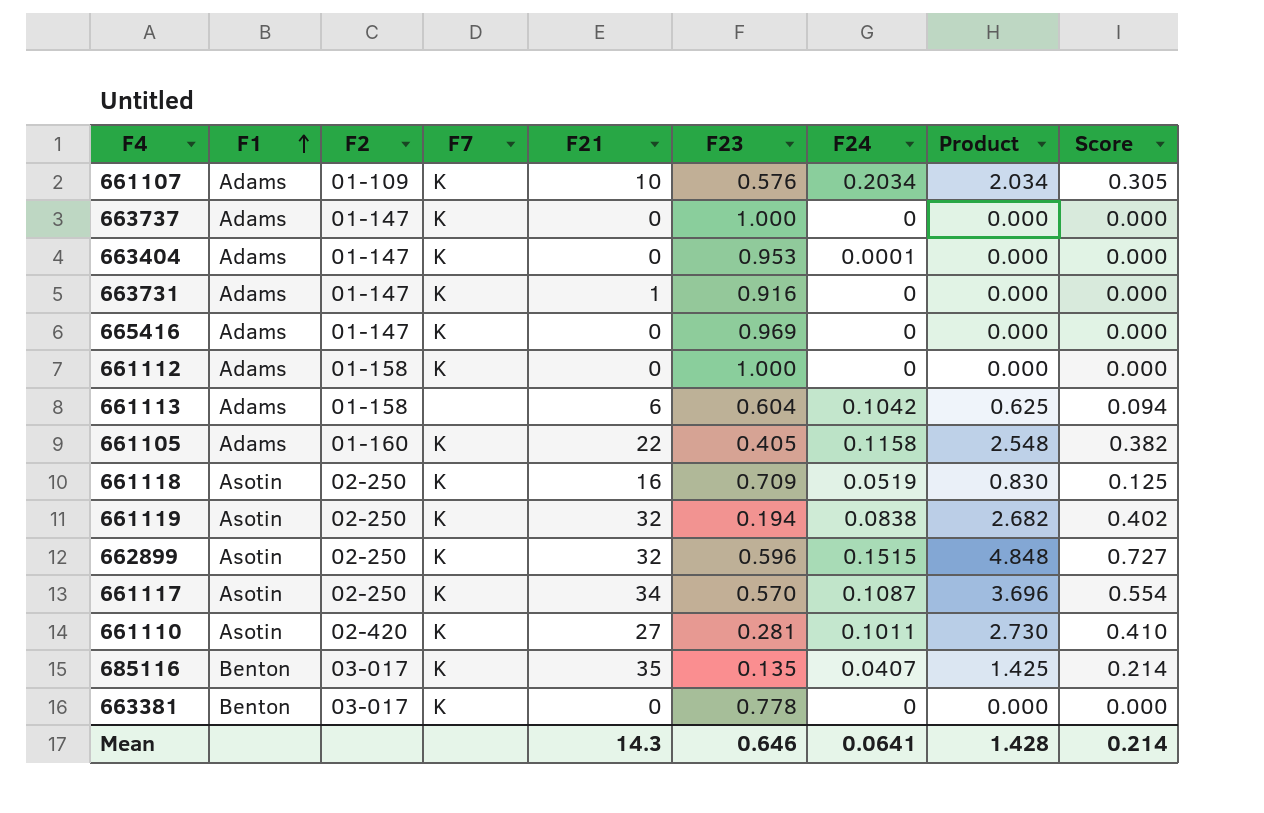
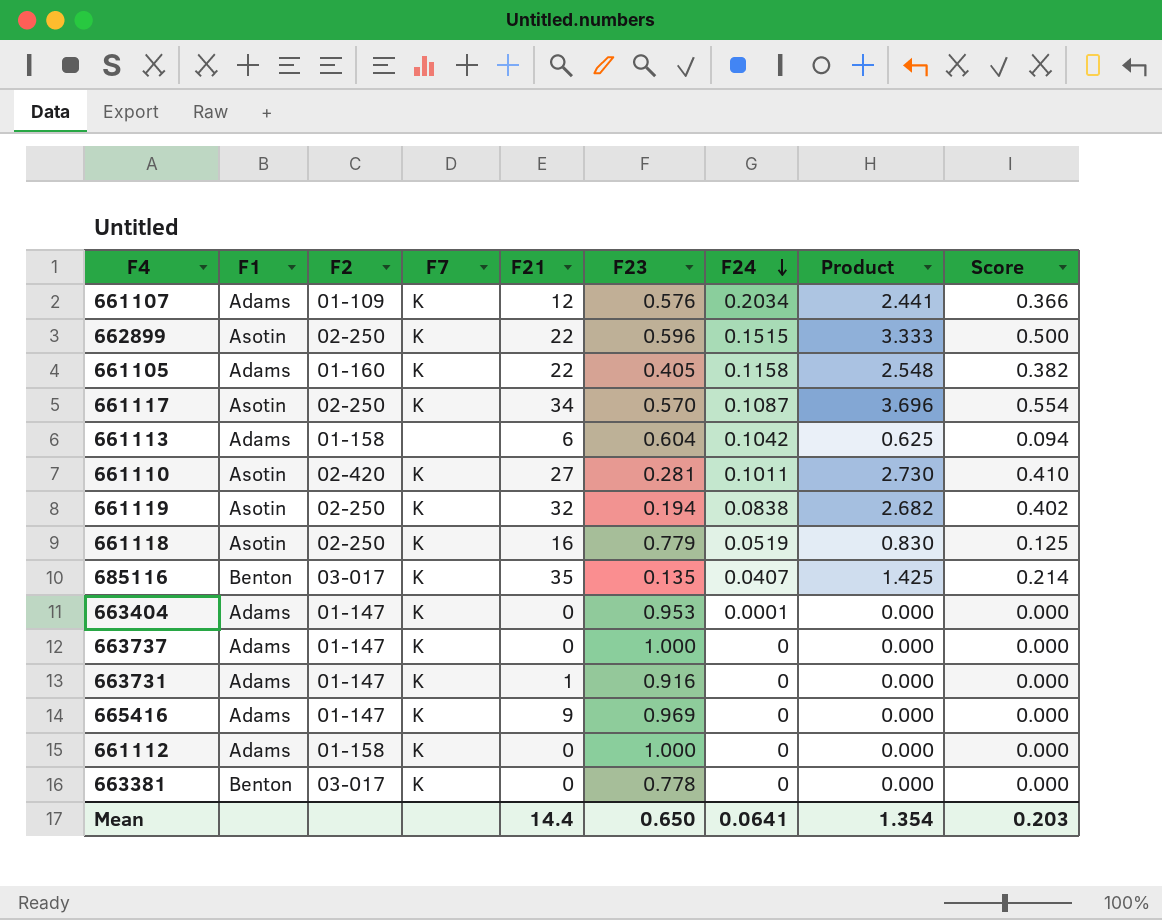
row order: F1 ascending -> F24 descending
661107 | F21: 10 -> 12
661107 | Product: 2.034 -> 2.441
661107 | Score: 0.305 -> 0.366
662899 | F21: 32 -> 22
662899 | Product: 4.848 -> 3.333
662899 | Score: 0.727 -> 0.500
661118 | F23: 0.709 -> 0.779
665416 | F21: 0 -> 9
Mean | F21: 14.3 -> 14.4
Mean | F23: 0.646 -> 0.650
Mean | Product: 1.428 -> 1.354
Mean | Score: 0.214 -> 0.203

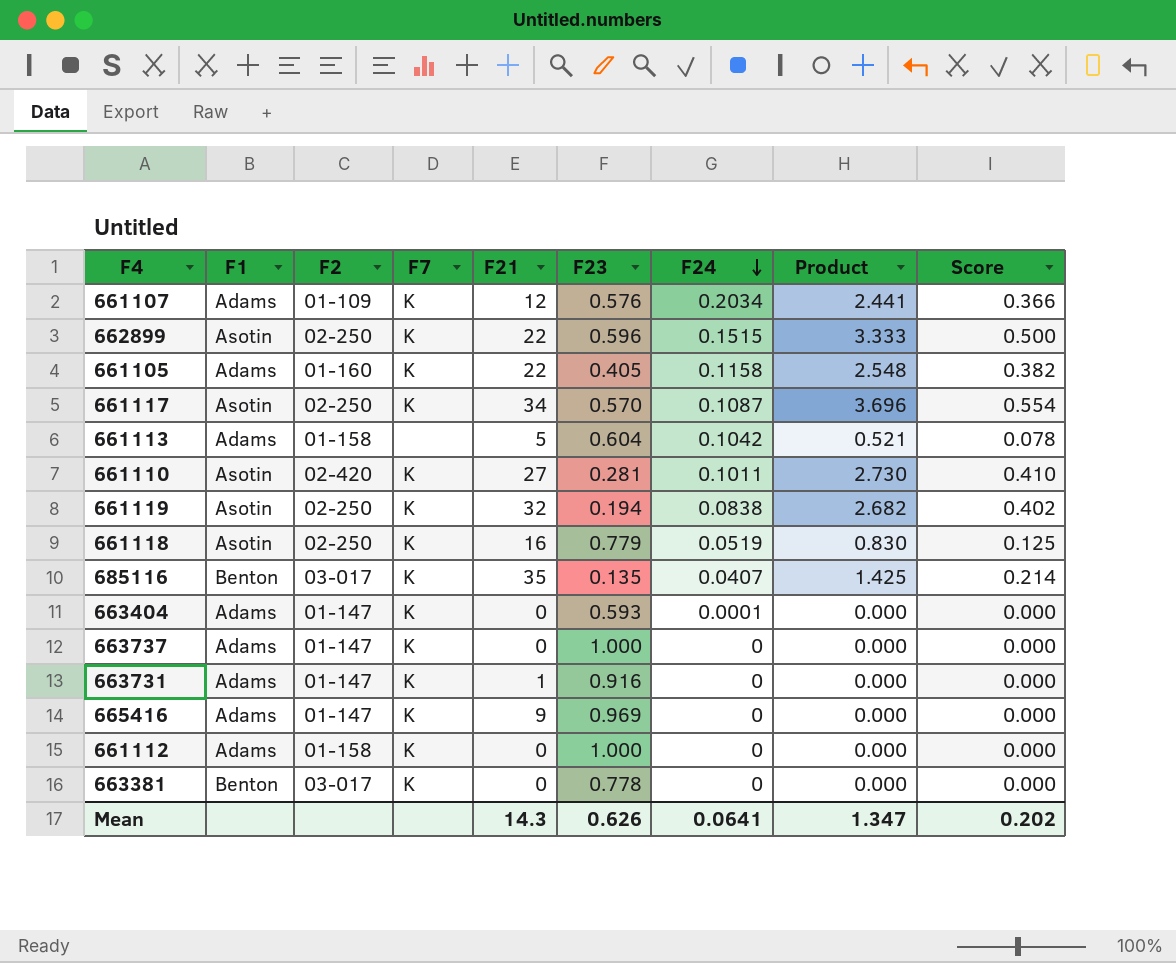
661113 | F21: 6 -> 5
661113 | Product: 0.625 -> 0.521
661113 | Score: 0.094 -> 0.078
663404 | F23: 0.953 -> 0.593
Mean | F21: 14.4 -> 14.3
Mean | F23: 0.650 -> 0.626
Mean | Product: 1.354 -> 1.347
Mean | Score: 0.203 -> 0.202

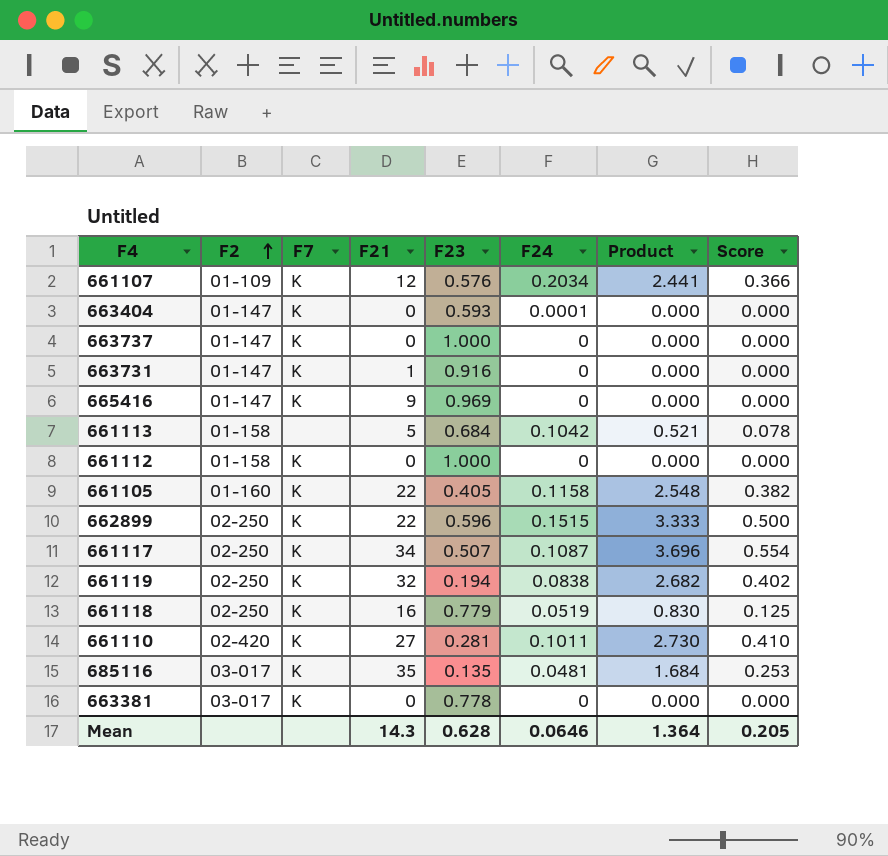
row order: F24 descending -> F2 ascending
column F1 | position: 2 -> none
661113 | F23: 0.604 -> 0.684
661117 | F23: 0.570 -> 0.507
685116 | F24: 0.0407 -> 0.0481
685116 | Product: 1.425 -> 1.684
685116 | Score: 0.214 -> 0.253
Mean | F23: 0.626 -> 0.628
Mean | F24: 0.0641 -> 0.0646
Mean | Product: 1.347 -> 1.364
Mean | Score: 0.202 -> 0.205

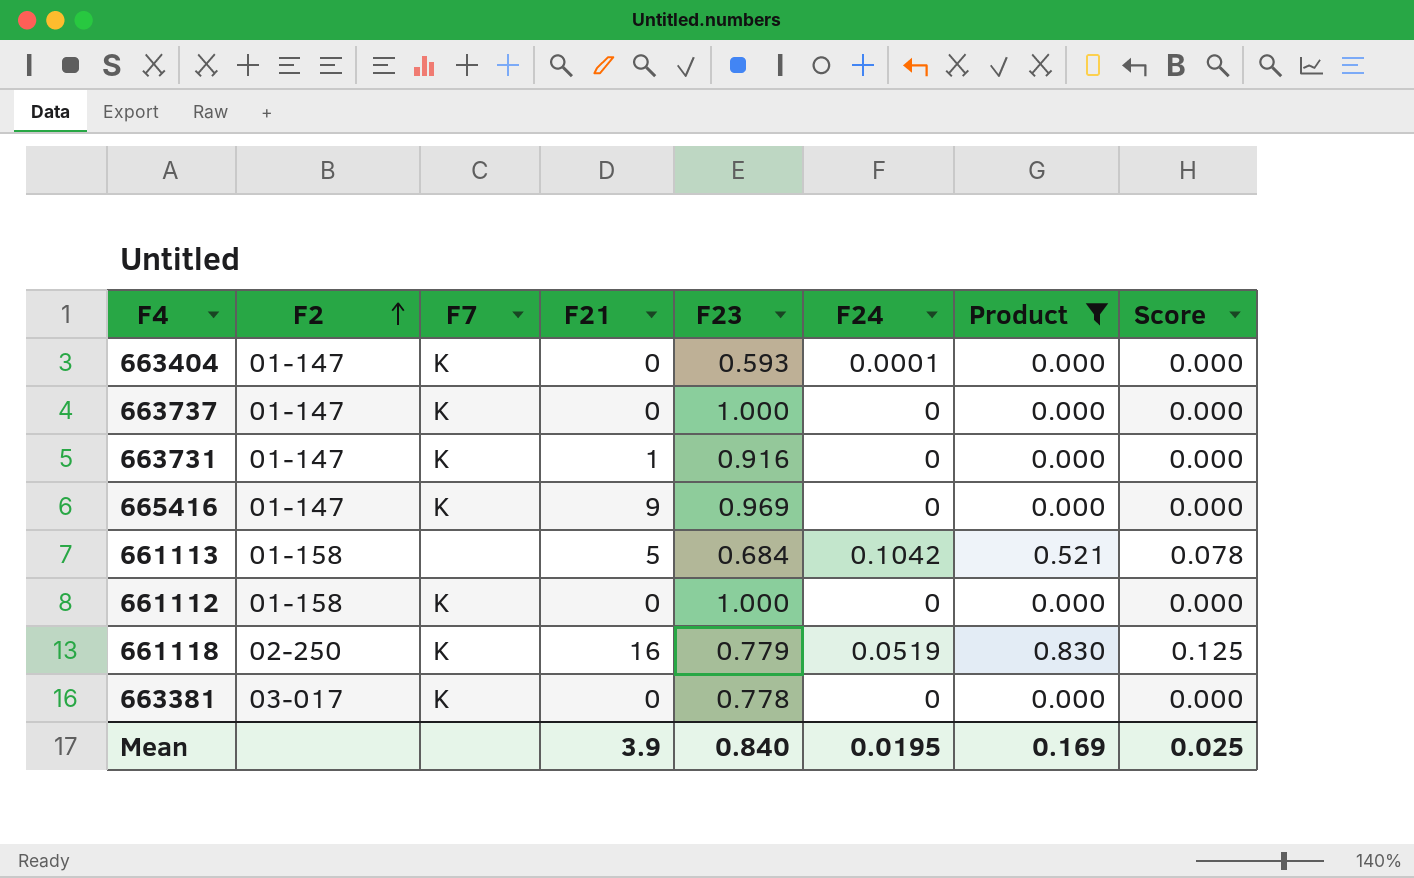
filter: none -> Product <= 0.830
Mean | F21: 14.3 -> 3.9
Mean | F23: 0.628 -> 0.840
Mean | F24: 0.0646 -> 0.0195
Mean | Product: 1.364 -> 0.169
Mean | Score: 0.205 -> 0.025

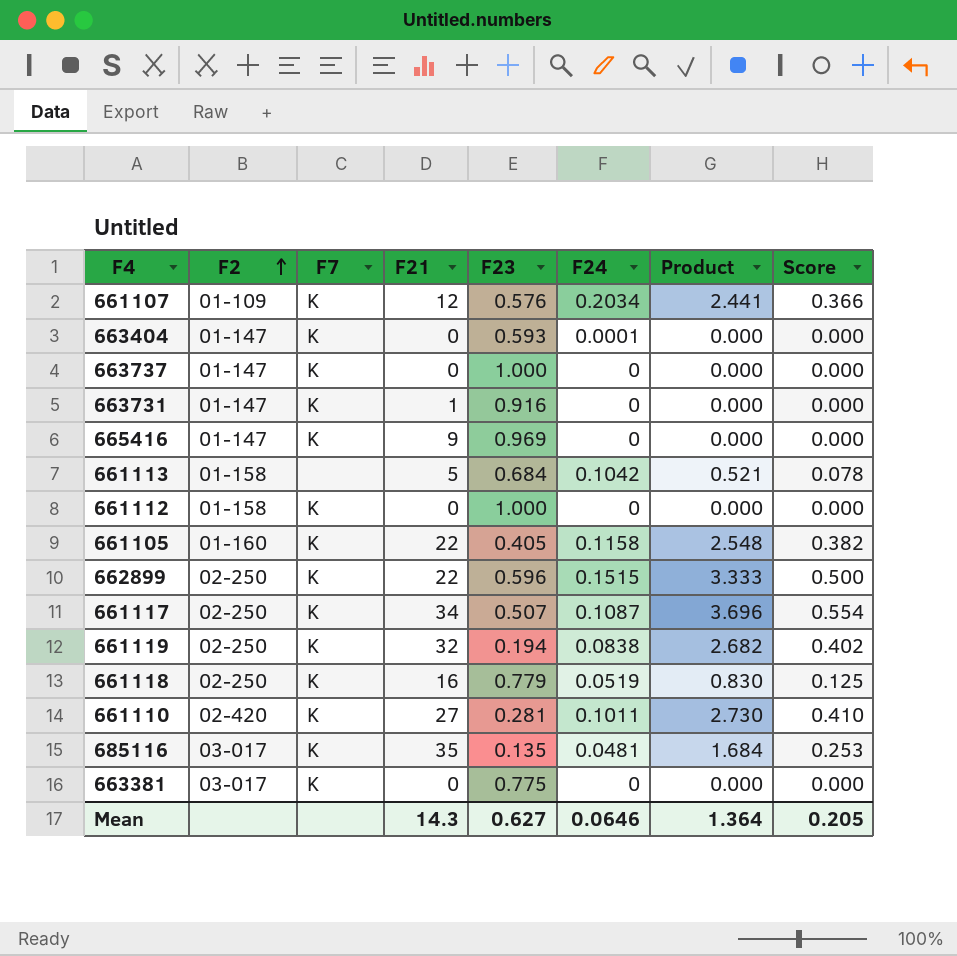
filter: Product <= 0.830 -> none
663381 | F23: 0.778 -> 0.775
Mean | F21: 3.9 -> 14.3
Mean | F23: 0.840 -> 0.627
Mean | F24: 0.0195 -> 0.0646
Mean | Product: 0.169 -> 1.364
Mean | Score: 0.025 -> 0.205

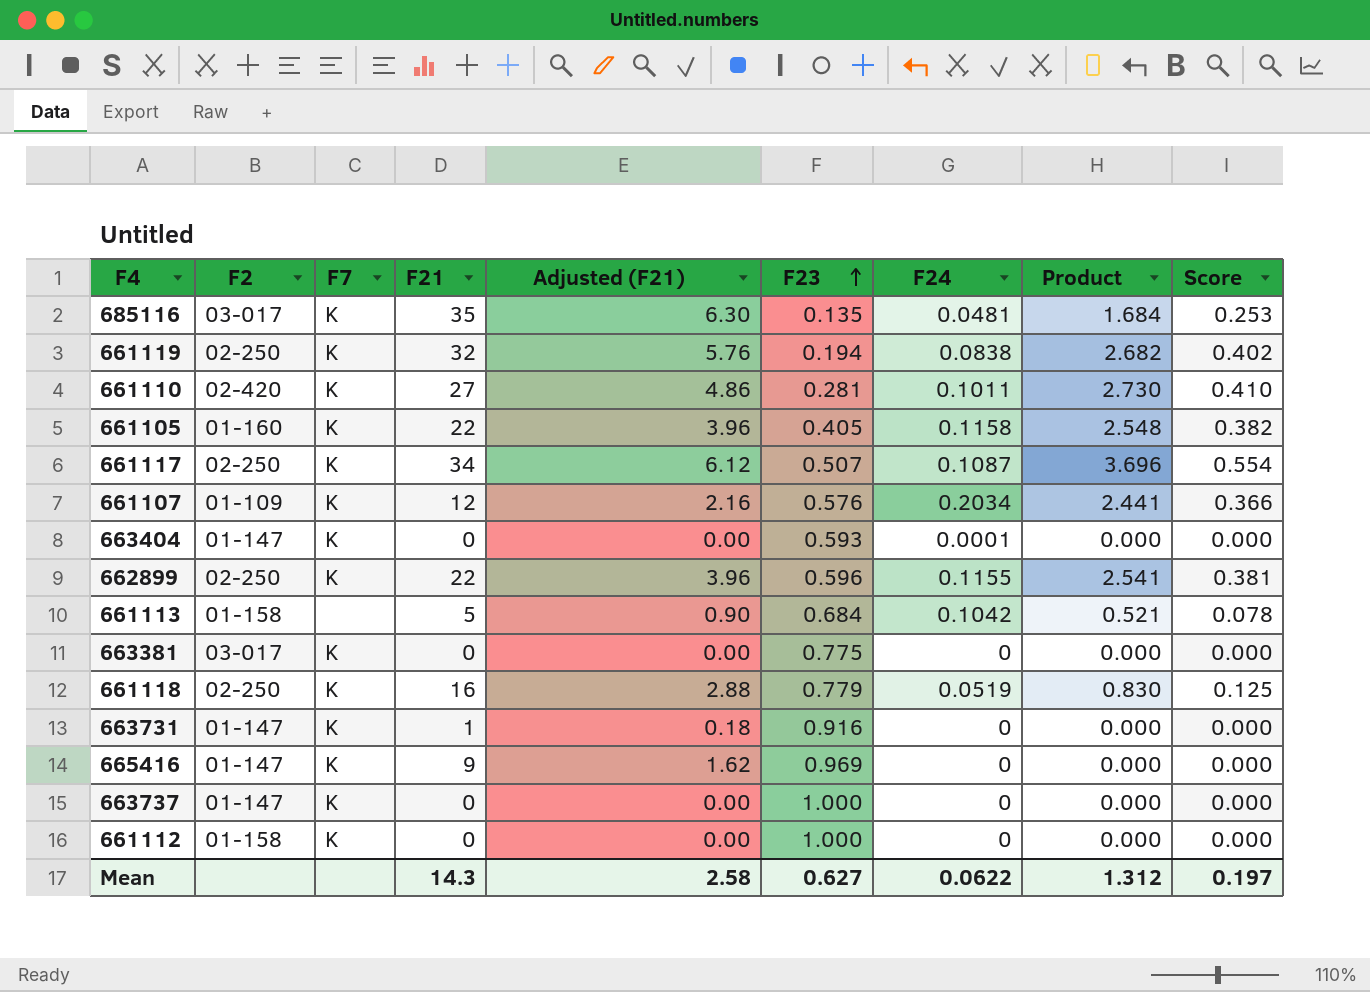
row order: F2 ascending -> F23 ascending
column Adjusted (F21) | formula: none -> [F21] * 0.18
662899 | F24: 0.1515 -> 0.1155
662899 | Product: 3.333 -> 2.541
662899 | Score: 0.500 -> 0.381
Mean | F24: 0.0646 -> 0.0622
Mean | Product: 1.364 -> 1.312
Mean | Score: 0.205 -> 0.197

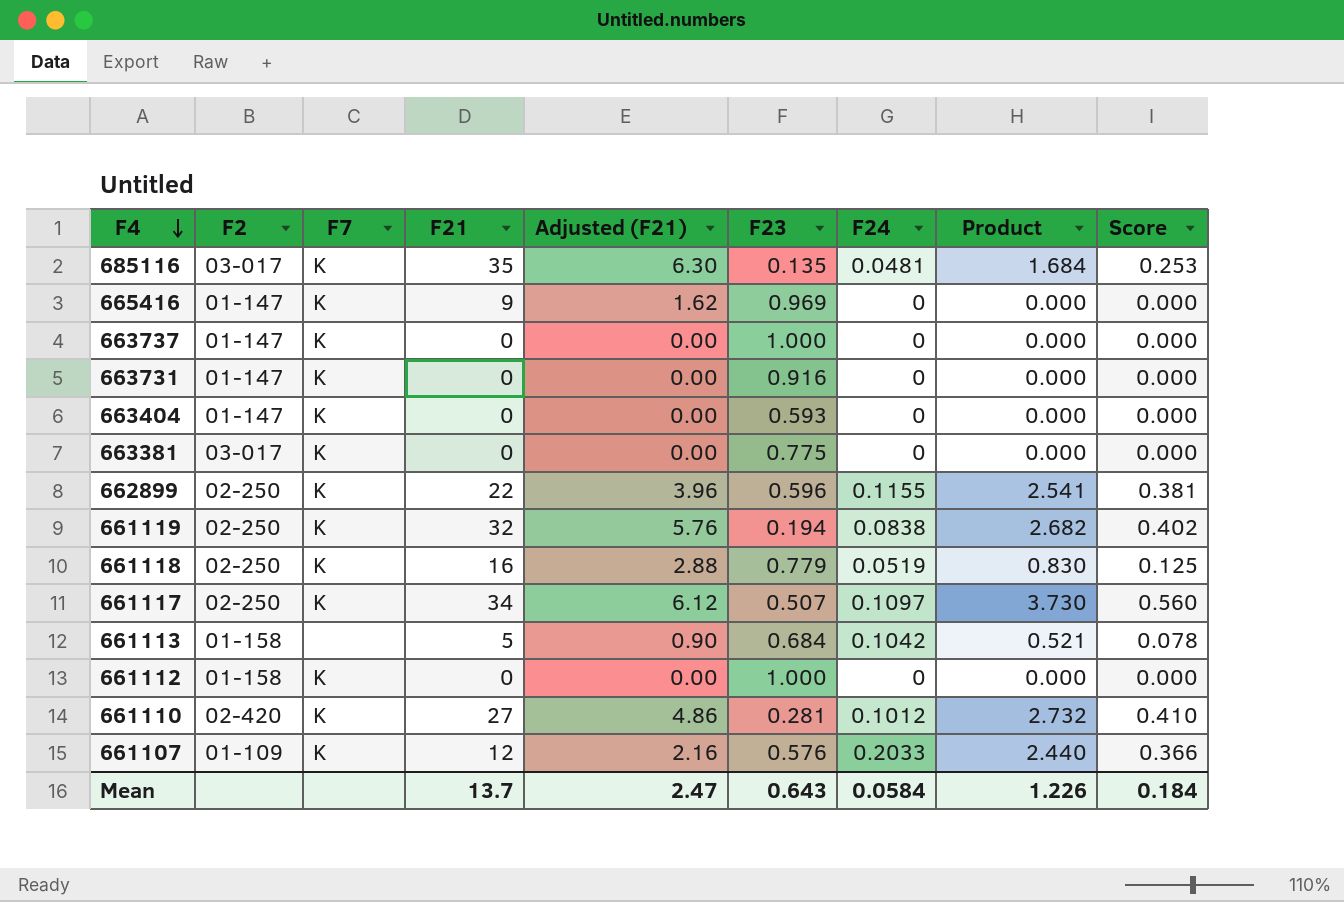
row order: F23 ascending -> F4 descending
row 661105: 01-160 | K | 22 | 3.96 | 0.405 | 0.1158 | 2.548 | 0.382 -> none
663731 | F21: 1 -> 0
663731 | Adjusted (F21): 0.18 -> 0.00
663404 | F24: 0.0001 -> 0
661117 | F24: 0.1087 -> 0.1097
661117 | Product: 3.696 -> 3.730
661117 | Score: 0.554 -> 0.560
661110 | F24: 0.1011 -> 0.1012
661110 | Product: 2.730 -> 2.732
661107 | F24: 0.2034 -> 0.2033
661107 | Product: 2.441 -> 2.440
Mean | F21: 14.3 -> 13.7
Mean | Adjusted (F21): 2.58 -> 2.47
Mean | F23: 0.627 -> 0.643
Mean | F24: 0.0622 -> 0.0584
Mean | Product: 1.312 -> 1.226
Mean | Score: 0.197 -> 0.184

